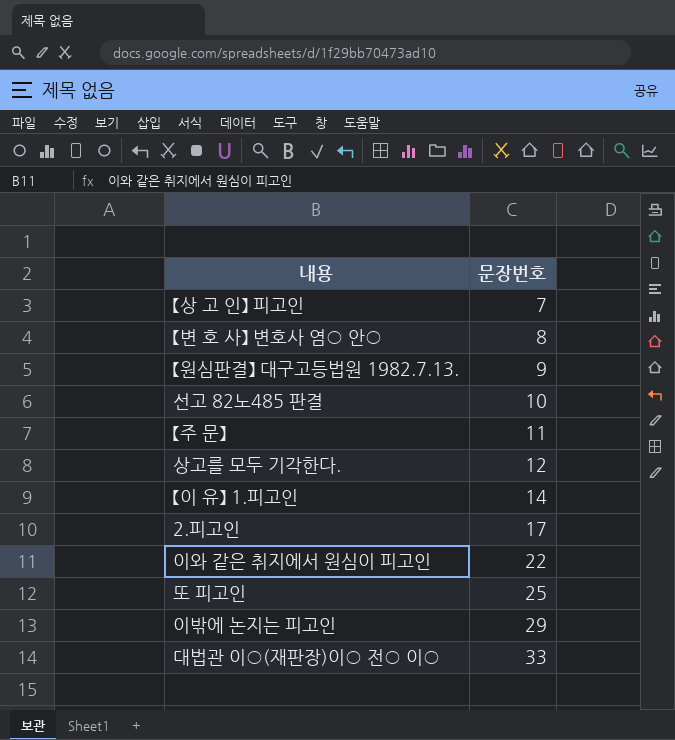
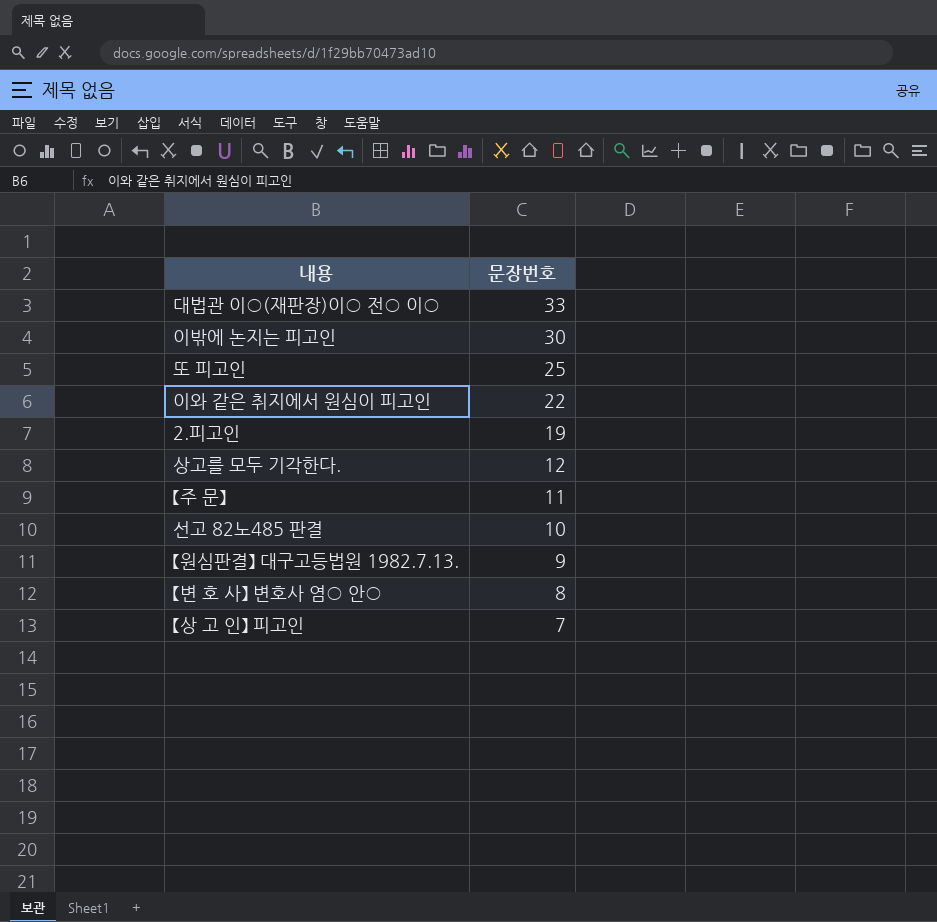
row order: 문장번호 ascending -> 문장번호 descending
row 【이 유】 1.피고인: 14 -> none
이밖에 논지는 피고인 | 문장번호: 29 -> 30
2.피고인 | 문장번호: 17 -> 19

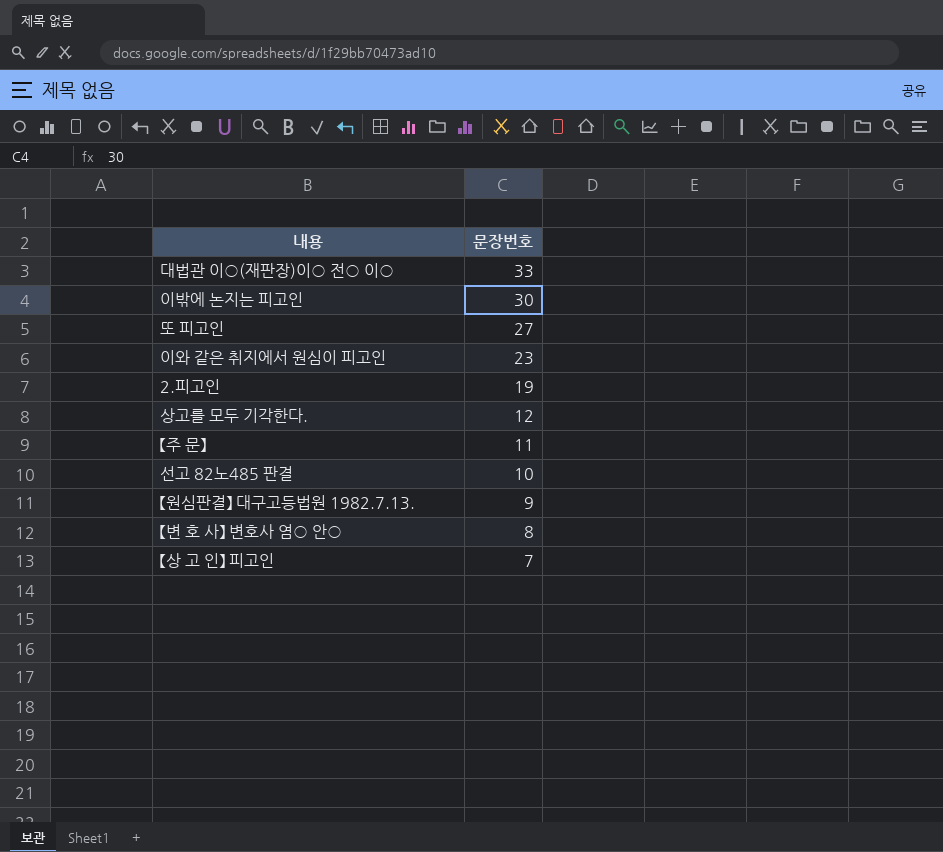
또 피고인 | 문장번호: 25 -> 27
이와 같은 취지에서 원심이 피고인 | 문장번호: 22 -> 23

